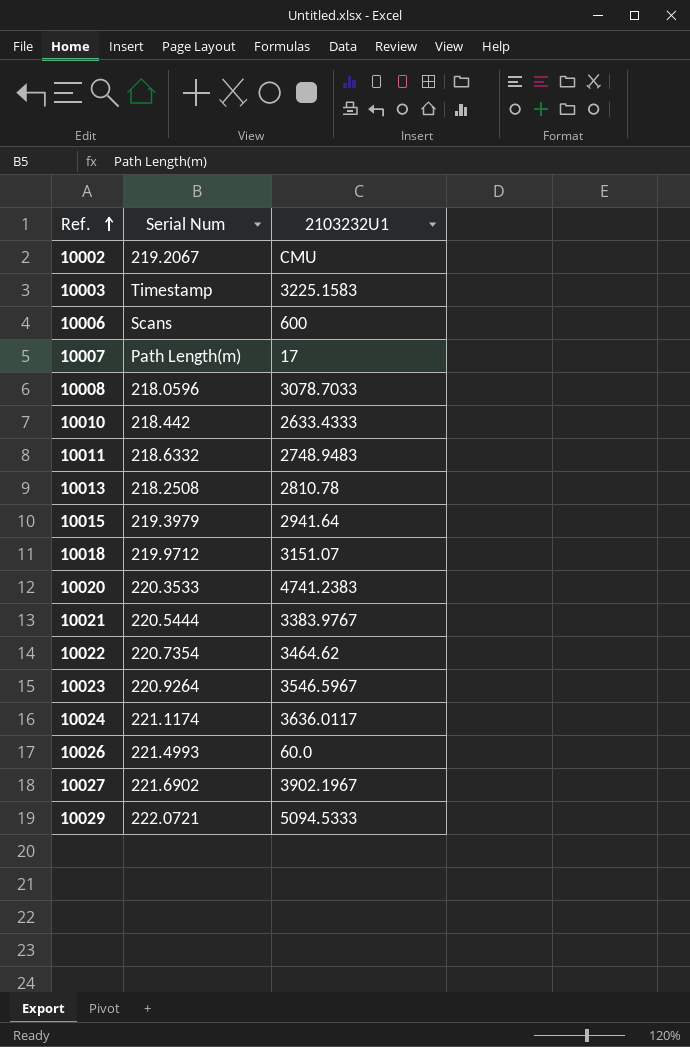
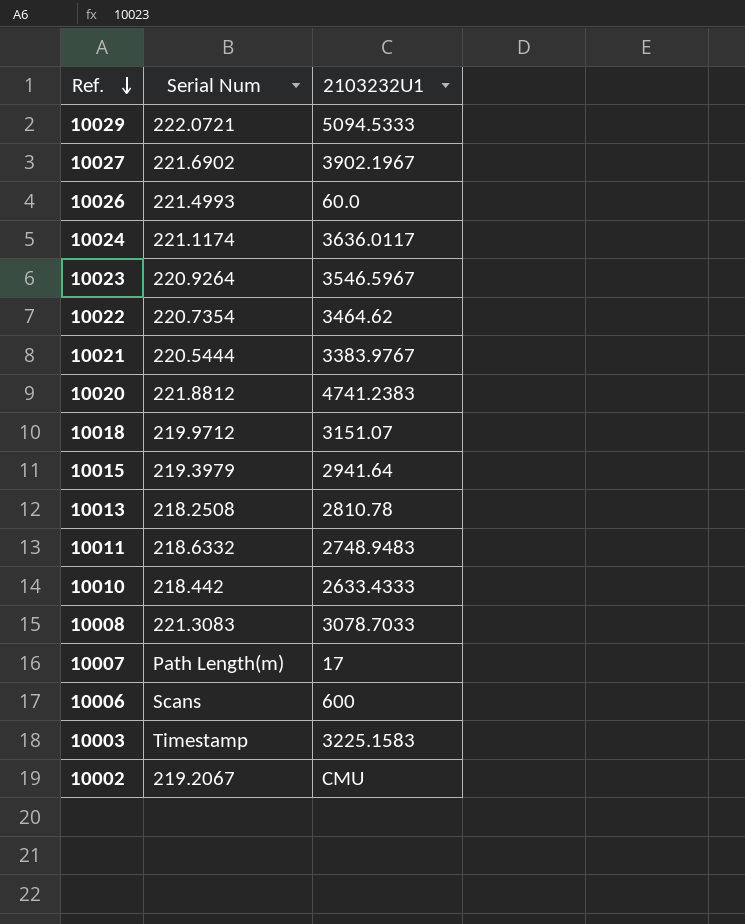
row order: Ref. ascending -> Ref. descending
10020 | Serial Num: 220.3533 -> 221.8812
10008 | Serial Num: 218.0596 -> 221.3083

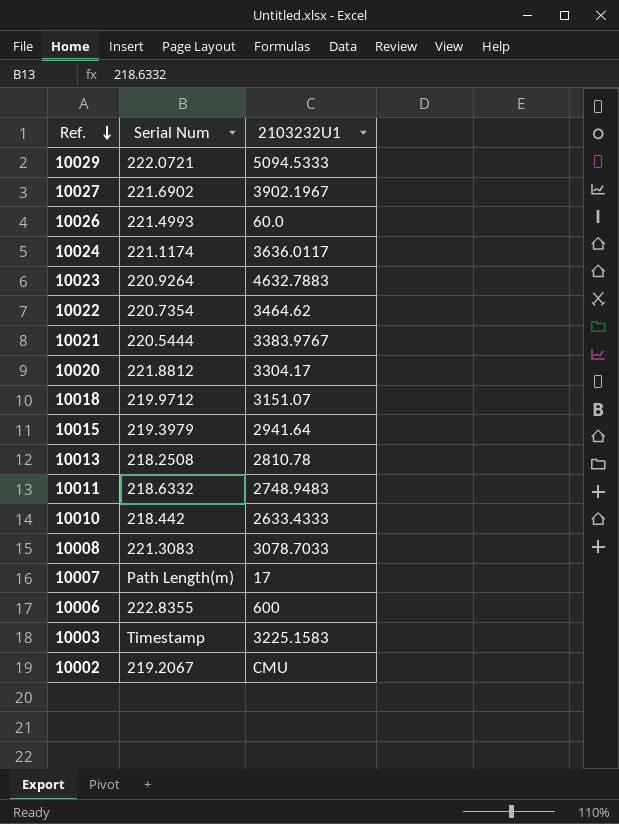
10023 | 2103232U1: 3546.5967 -> 4632.7883
10020 | 2103232U1: 4741.2383 -> 3304.17
10006 | Serial Num: Scans -> 222.8355

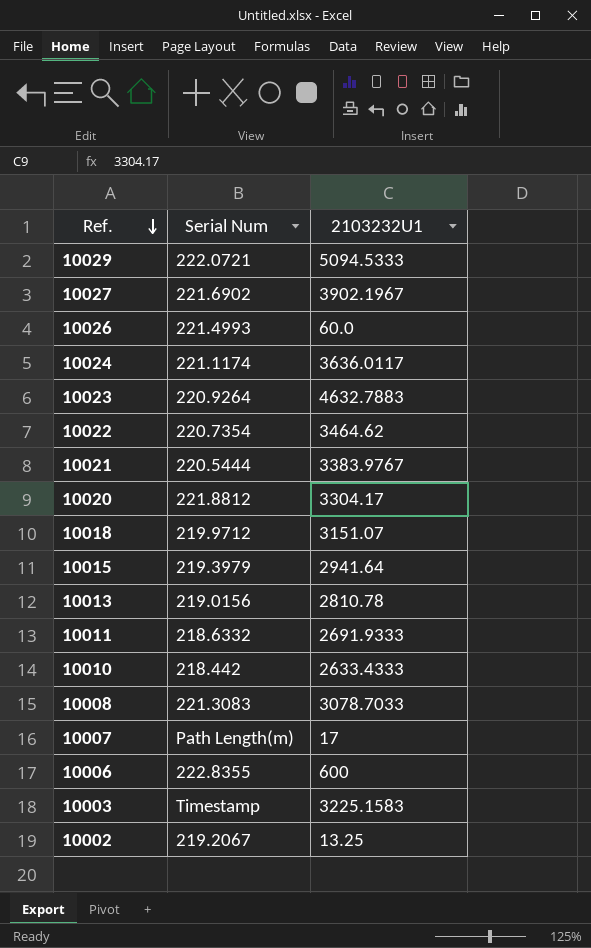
10013 | Serial Num: 218.2508 -> 219.0156
10011 | 2103232U1: 2748.9483 -> 2691.9333
10002 | 2103232U1: CMU -> 13.25

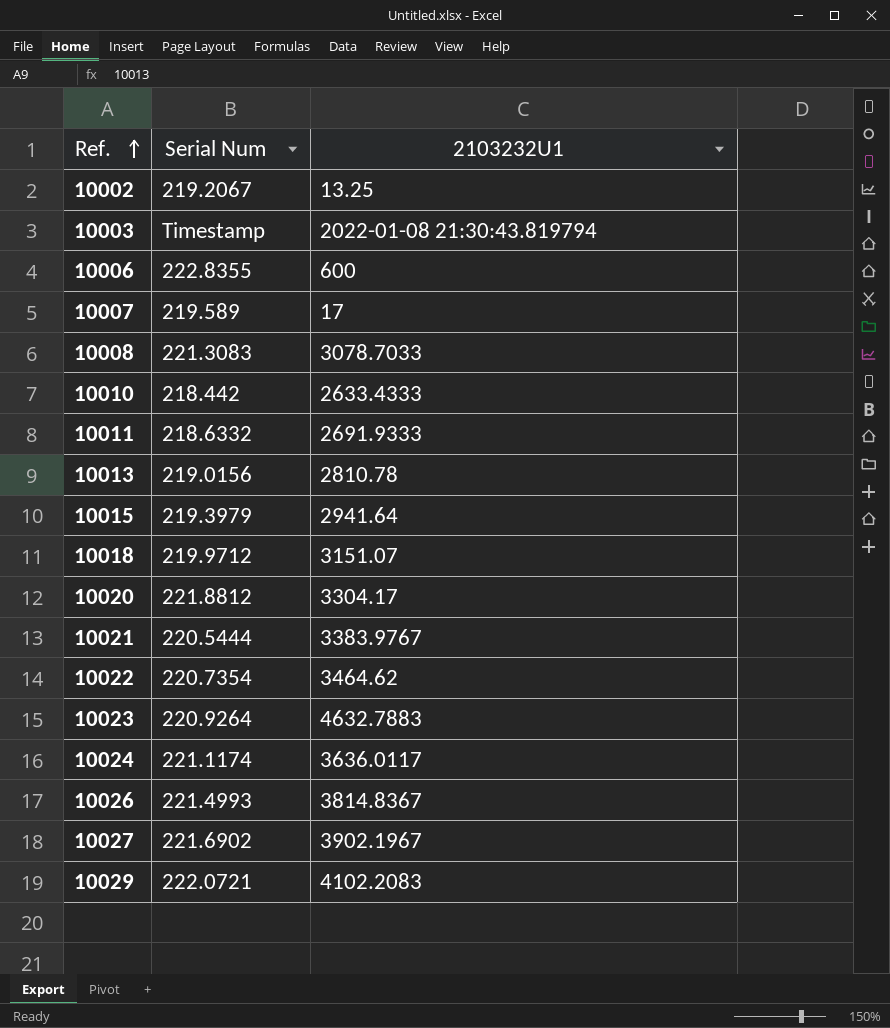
row order: Ref. descending -> Ref. ascending
10003 | 2103232U1: 3225.1583 -> 2022-01-08 21:30:43.819794
10007 | Serial Num: Path Length(m) -> 219.589
10026 | 2103232U1: 60.0 -> 3814.8367
10029 | 2103232U1: 5094.5333 -> 4102.2083

